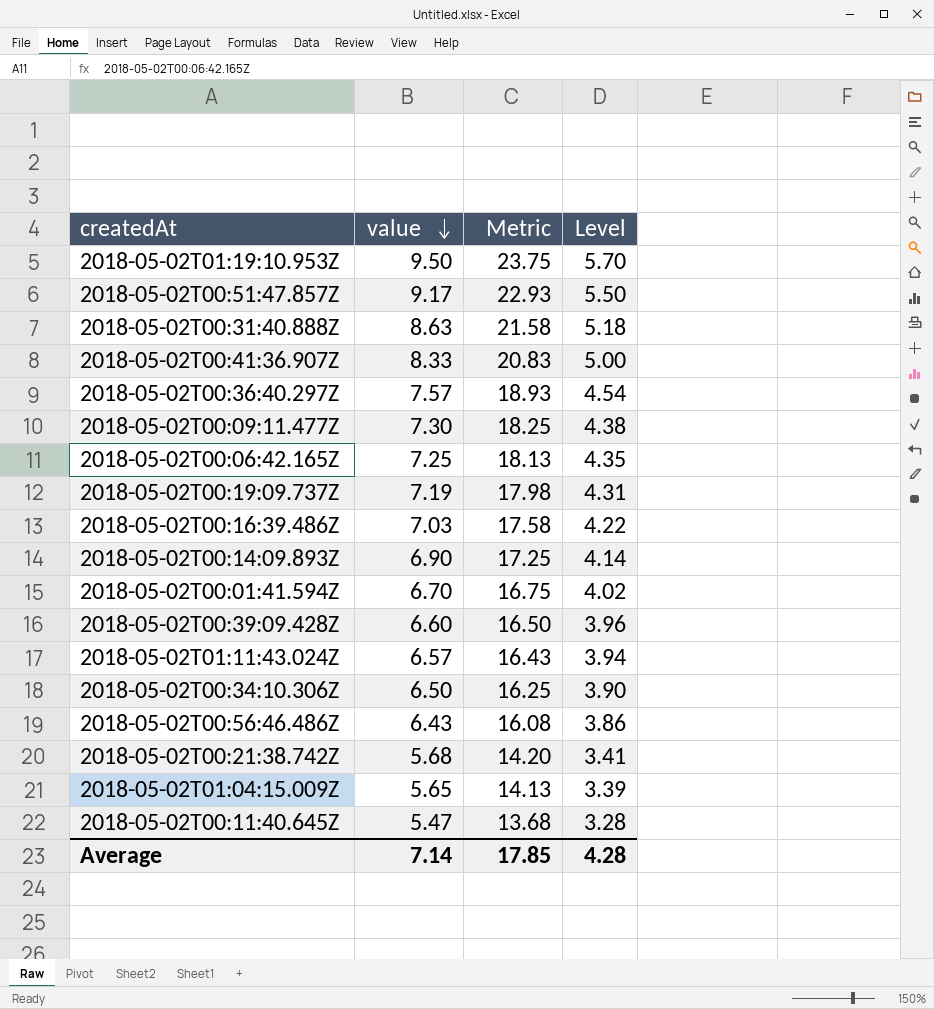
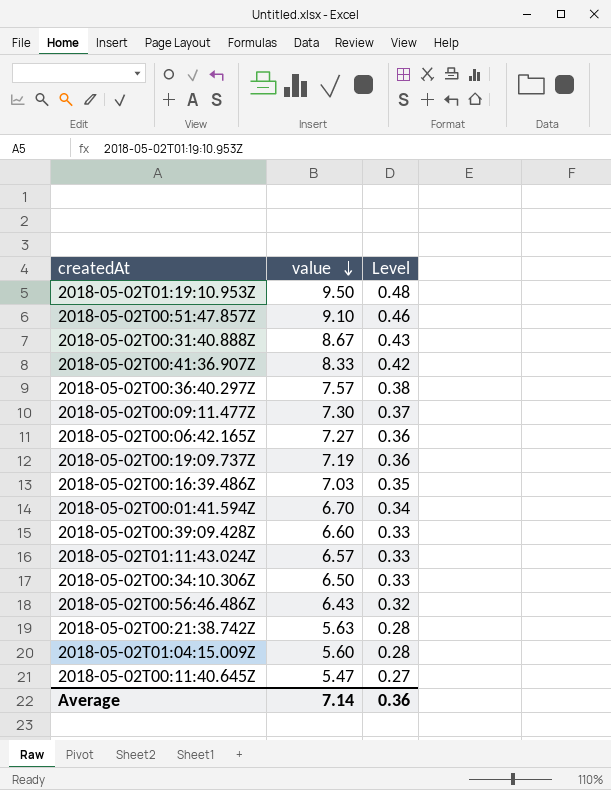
column Metric | formula: [value] * 2.5 -> none
column Level | formula: [value] * 0.6 -> [value] * 0.05
row 2018-05-02T00:14:09.893Z: 6.90 | 17.25 | 4.14 -> none
2018-05-02T00:51:47.857Z | value: 9.17 -> 9.10
2018-05-02T00:31:40.888Z | value: 8.63 -> 8.67
2018-05-02T00:06:42.165Z | value: 7.25 -> 7.27
2018-05-02T00:21:38.742Z | value: 5.68 -> 5.63
2018-05-02T01:04:15.009Z | value: 5.65 -> 5.60
Average | Level: 4.28 -> 0.36

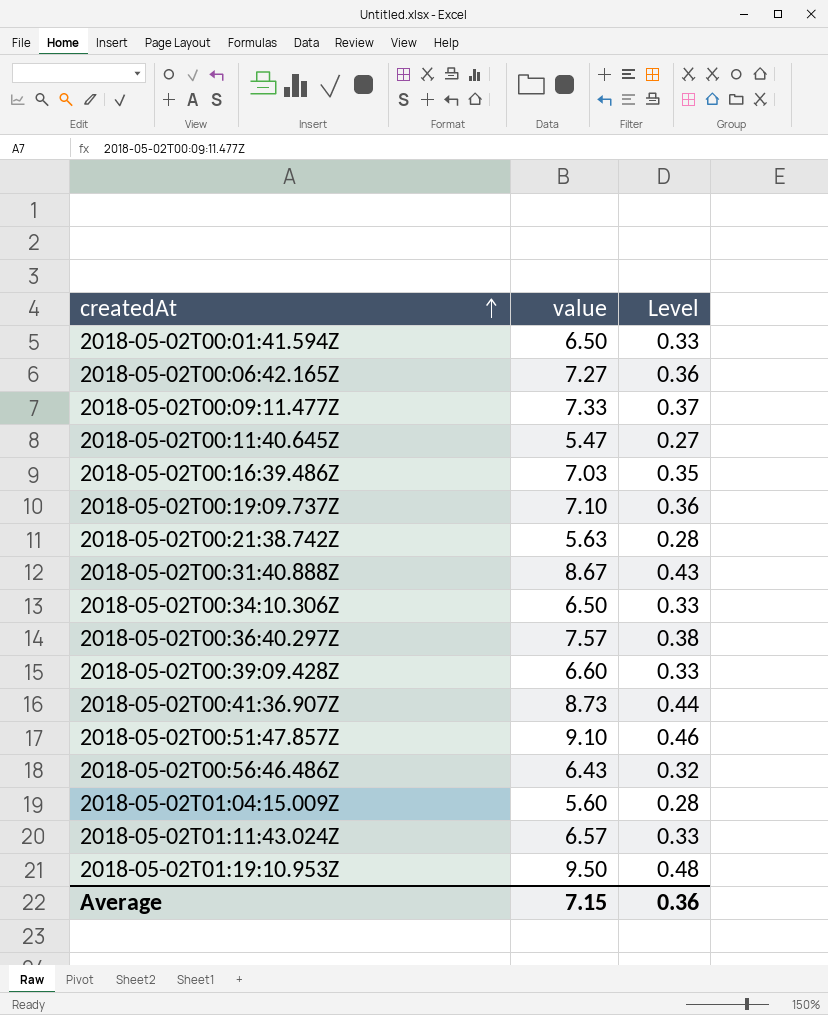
row order: value descending -> createdAt ascending
2018-05-02T00:01:41.594Z | value: 6.70 -> 6.50
2018-05-02T00:01:41.594Z | Level: 0.34 -> 0.33
2018-05-02T00:09:11.477Z | value: 7.30 -> 7.33
2018-05-02T00:19:09.737Z | value: 7.19 -> 7.10
2018-05-02T00:41:36.907Z | value: 8.33 -> 8.73
2018-05-02T00:41:36.907Z | Level: 0.42 -> 0.44
Average | value: 7.14 -> 7.15

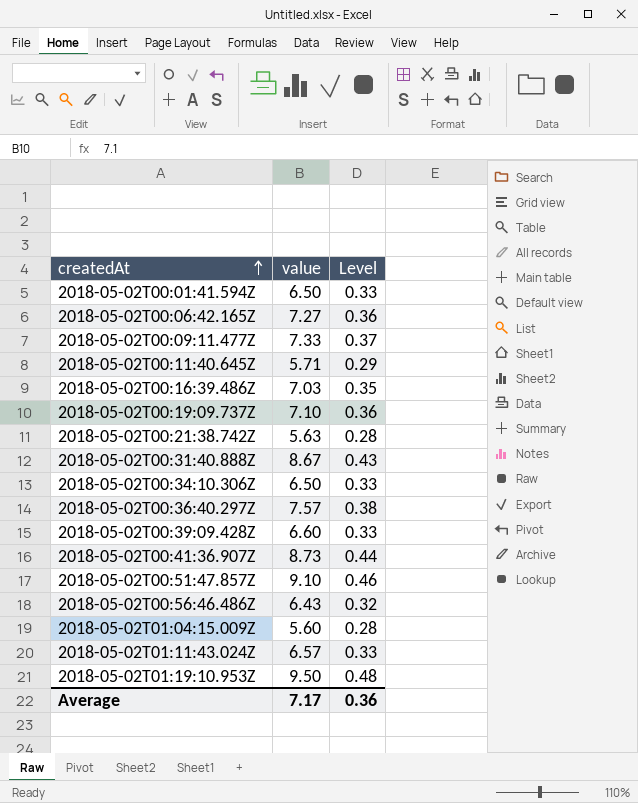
2018-05-02T00:11:40.645Z | value: 5.47 -> 5.71
2018-05-02T00:11:40.645Z | Level: 0.27 -> 0.29
Average | value: 7.15 -> 7.17

